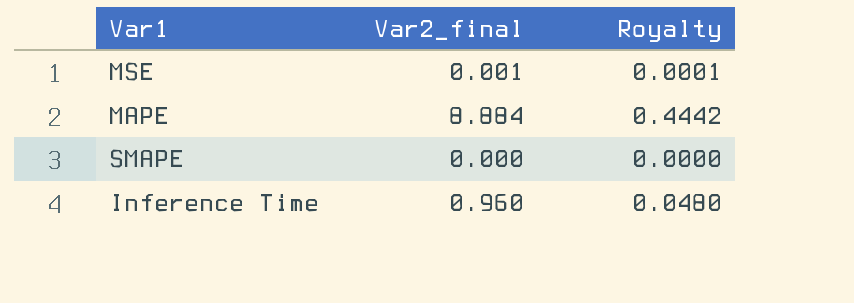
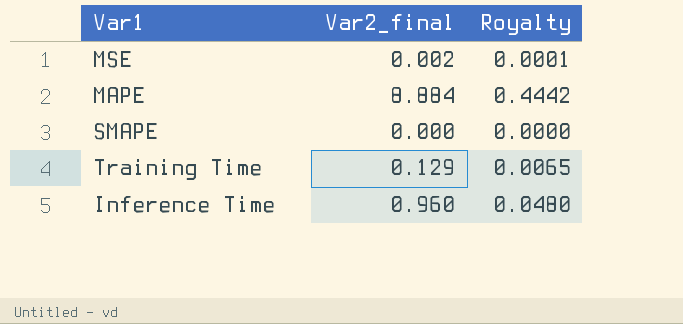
MSE | Var2_final: 0.001 -> 0.002
row Training Time: none -> 0.129 | 0.0065

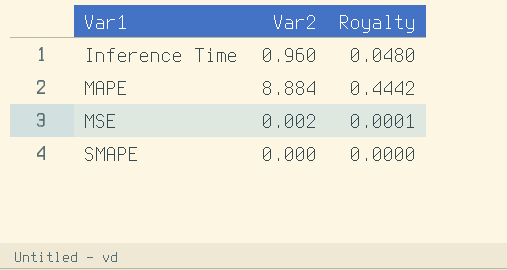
row order: none -> Var1 ascending
column name: Var2_final -> Var2
row Training Time: 0.129 | 0.0065 -> none

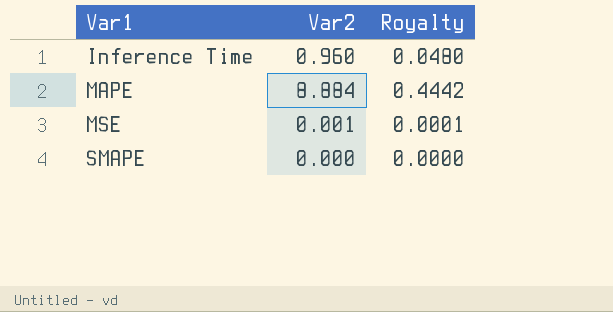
MSE | Var2: 0.002 -> 0.001

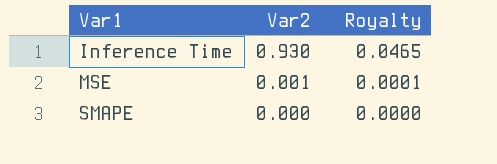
row MAPE: 8.884 | 0.4442 -> none
Inference Time | Var2: 0.960 -> 0.930
Inference Time | Royalty: 0.0480 -> 0.0465

